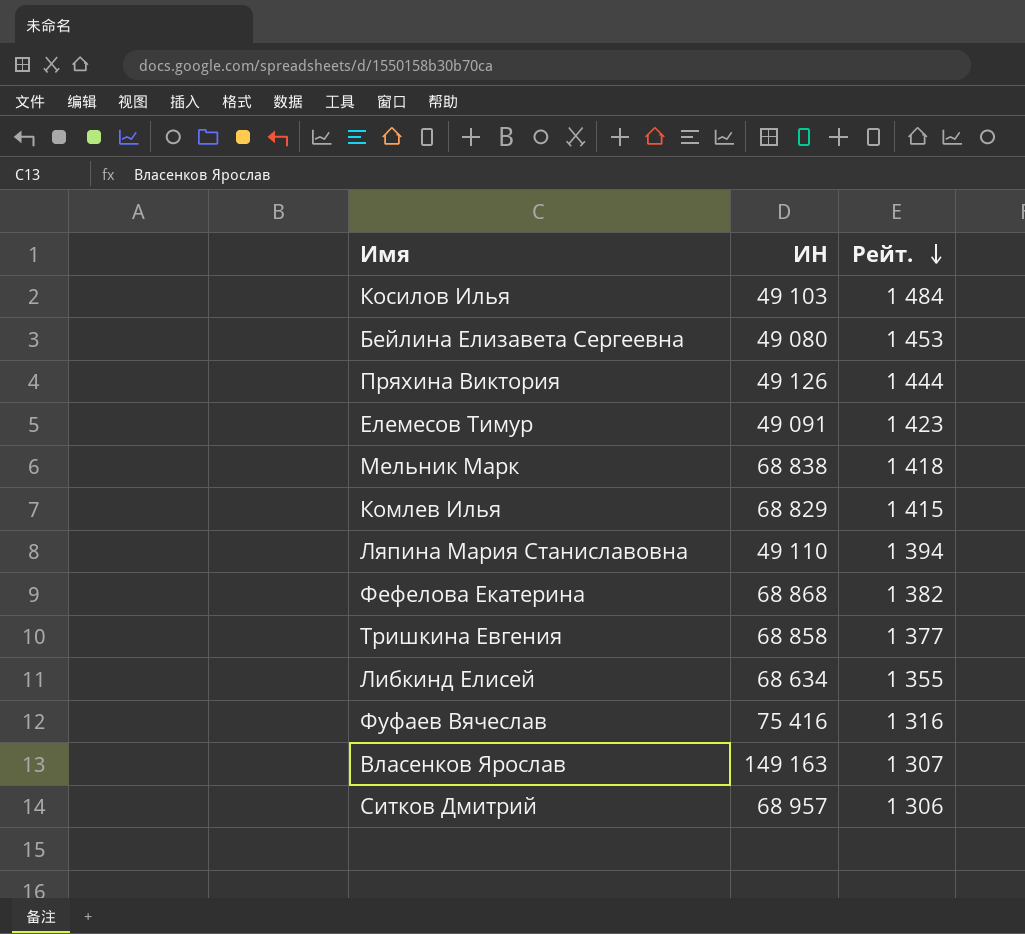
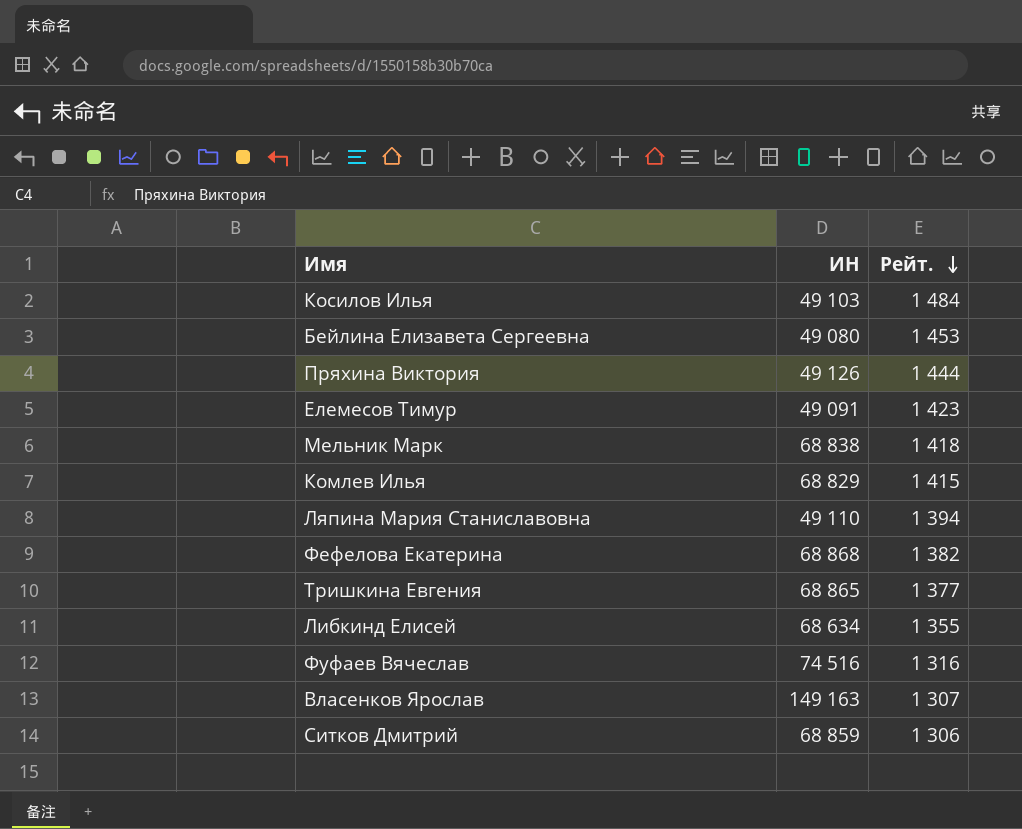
Тришкина Евгения | ИН: 68 858 -> 68 865
Фуфаев Вячеслав | ИН: 75 416 -> 74 516
Ситков Дмитрий | ИН: 68 957 -> 68 859

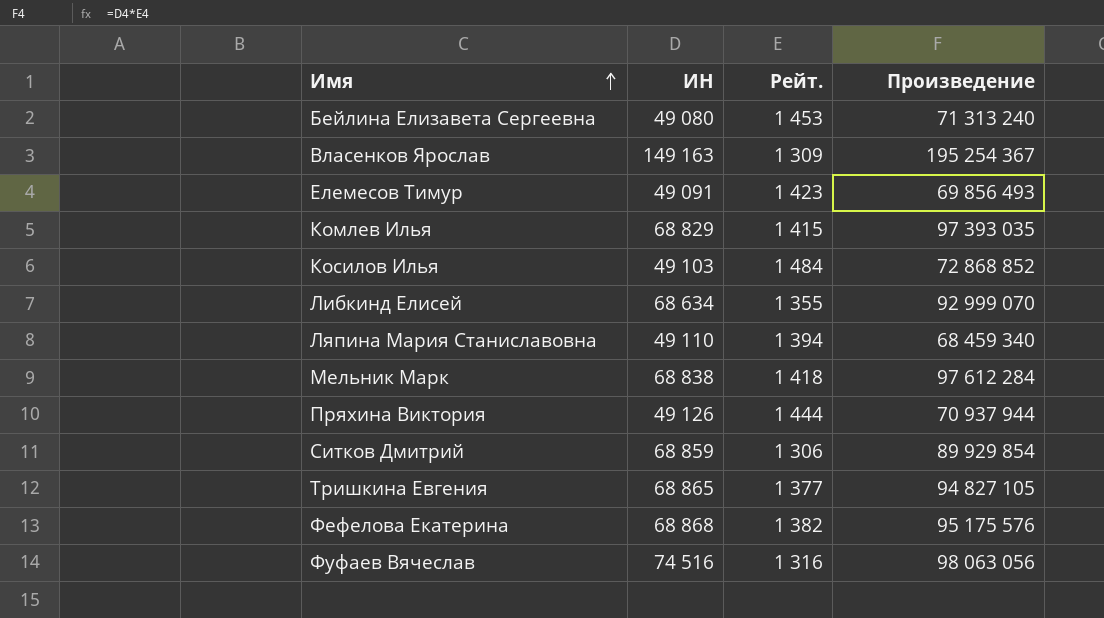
row order: Рейт. descending -> Имя ascending
column Произведение | formula: none -> [ИН] * [Рейт.]
Власенков Ярослав | Рейт.: 1 307 -> 1 309

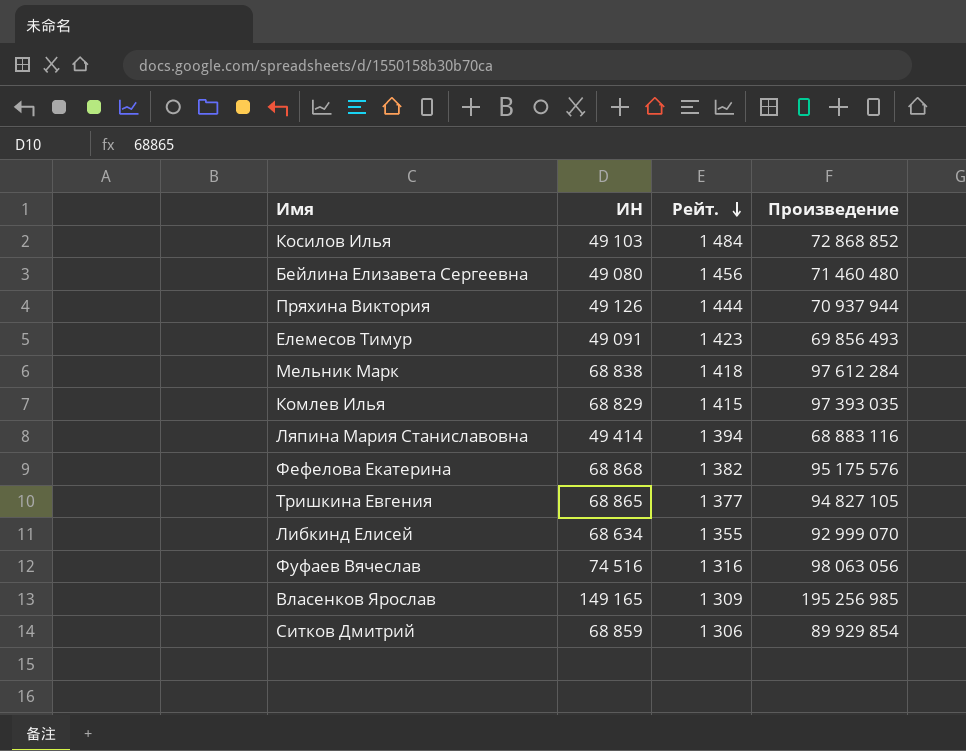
row order: Имя ascending -> Рейт. descending
Бейлина Елизавета Сергеевна | Рейт.: 1 453 -> 1 456
Бейлина Елизавета Сергеевна | Произведение: 71 313 240 -> 71 460 480
Ляпина Мария Станиславовна | ИН: 49 110 -> 49 414
Ляпина Мария Станиславовна | Произведение: 68 459 340 -> 68 883 116
Власенков Ярослав | ИН: 149 163 -> 149 165
Власенков Ярослав | Произведение: 195 254 367 -> 195 256 985

